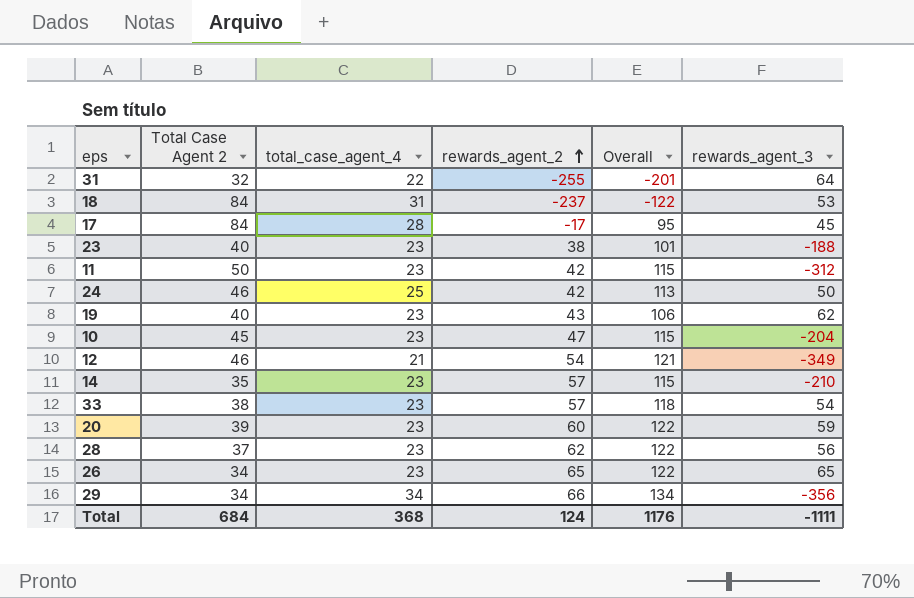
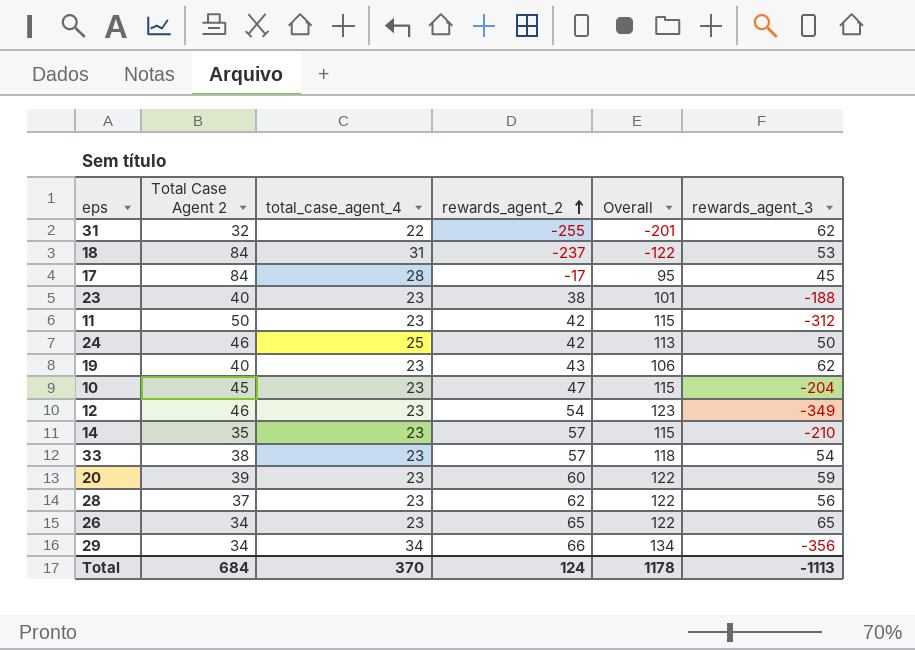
31 | rewards_agent_3: 64 -> 62
12 | total_case_agent_4: 21 -> 23
12 | Overall: 121 -> 123
Total | total_case_agent_4: 368 -> 370
Total | Overall: 1176 -> 1178
Total | rewards_agent_3: -1111 -> -1113

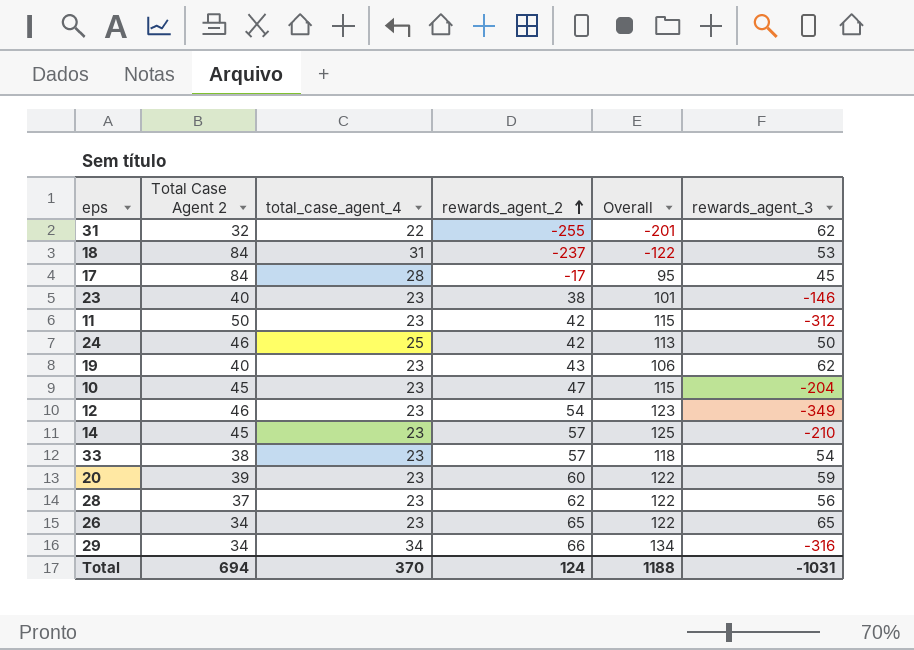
23 | rewards_agent_3: -188 -> -146
14 | Total Case Agent 2: 35 -> 45
14 | Overall: 115 -> 125
29 | rewards_agent_3: -356 -> -316
Total | Total Case Agent 2: 684 -> 694
Total | Overall: 1178 -> 1188
Total | rewards_agent_3: -1113 -> -1031

